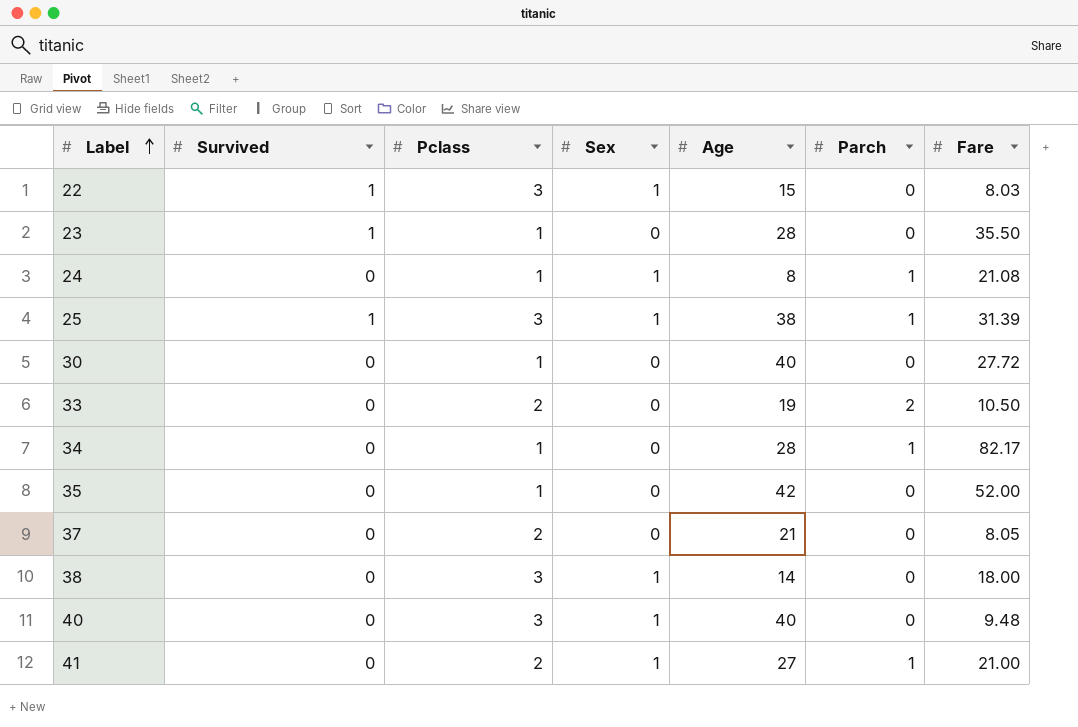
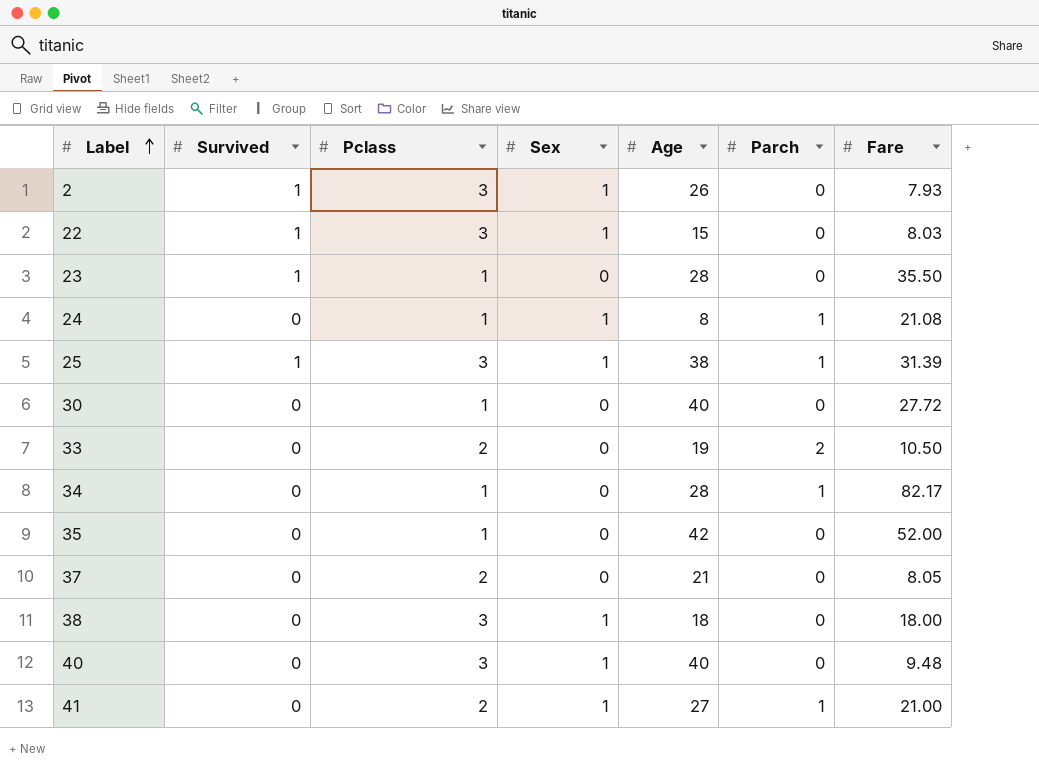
row 2: none -> 1 | 3 | 1 | 26 | 0 | 7.93
38 | Age: 14 -> 18

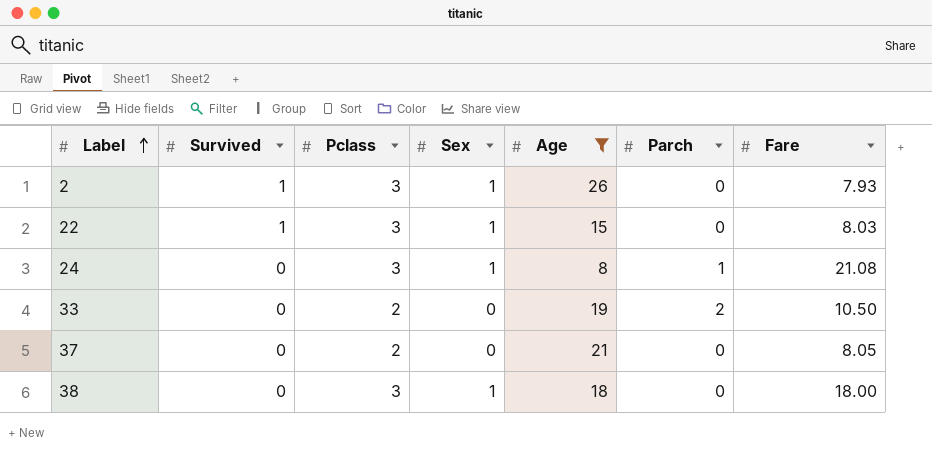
filter: none -> Age <= 26
24 | Pclass: 1 -> 3

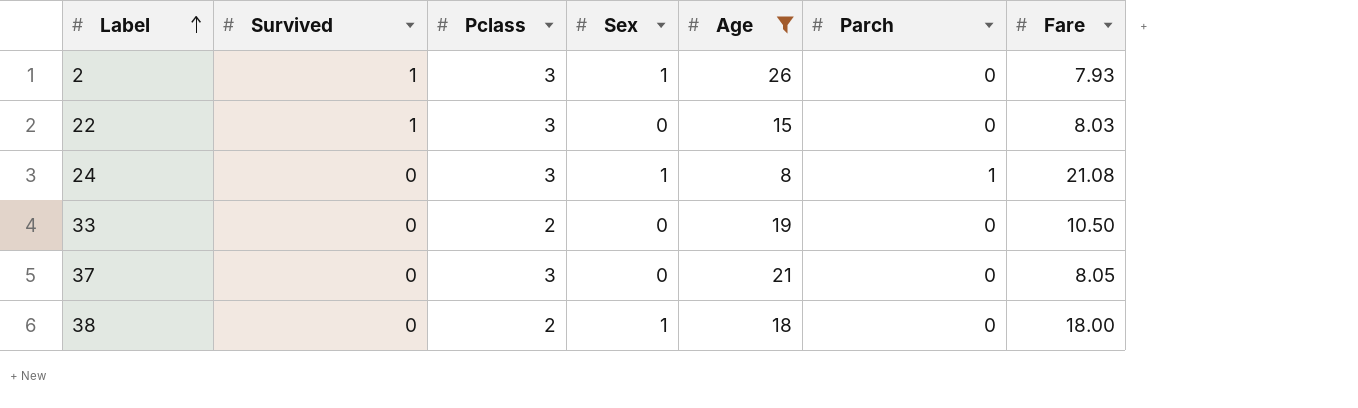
22 | Sex: 1 -> 0
33 | Parch: 2 -> 0
37 | Pclass: 2 -> 3
38 | Pclass: 3 -> 2

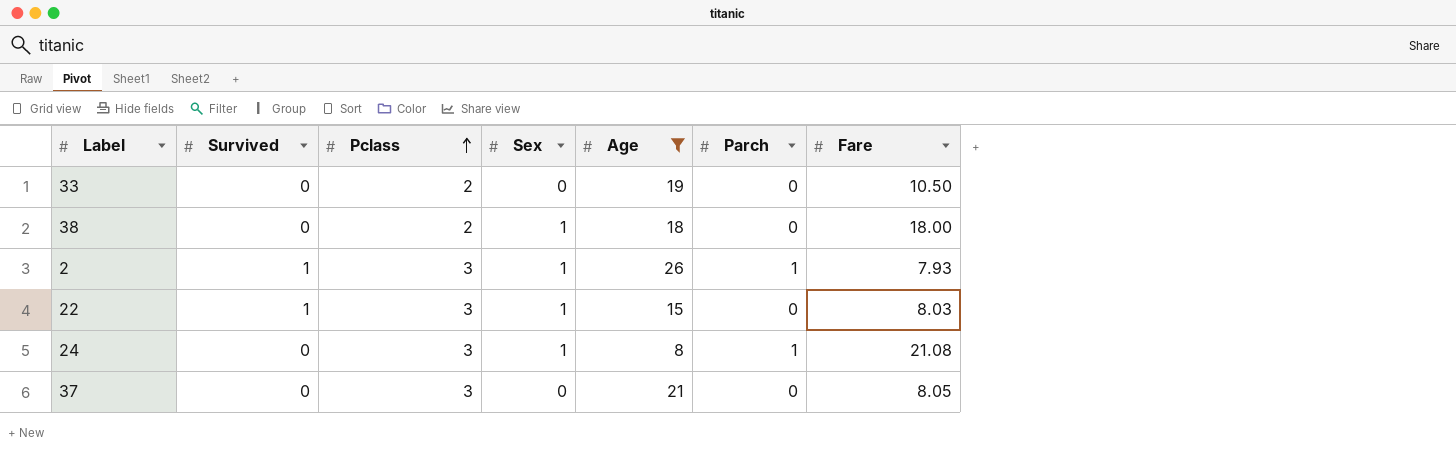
row order: Label ascending -> Pclass ascending
2 | Parch: 0 -> 1
22 | Sex: 0 -> 1

